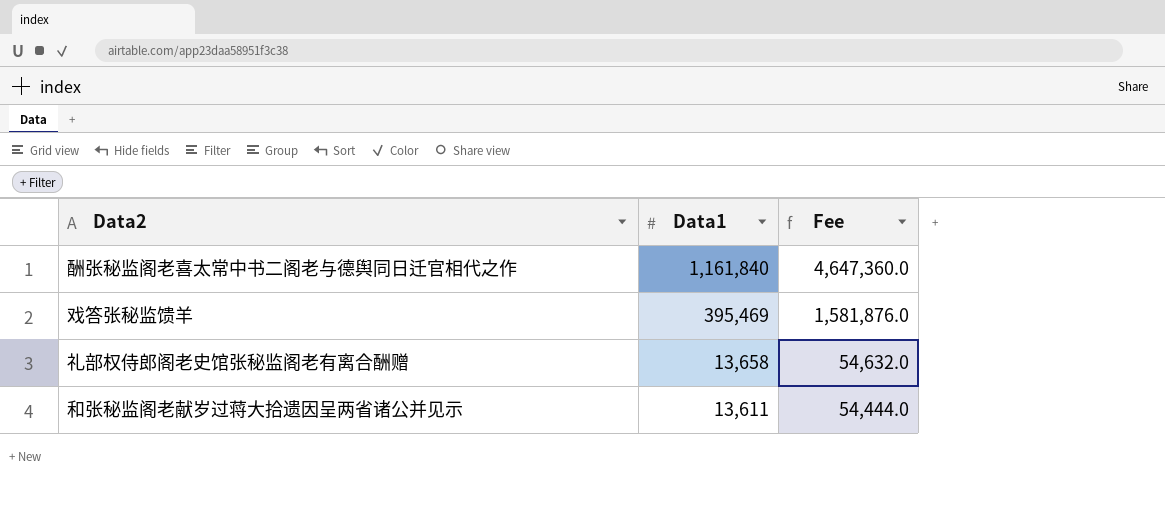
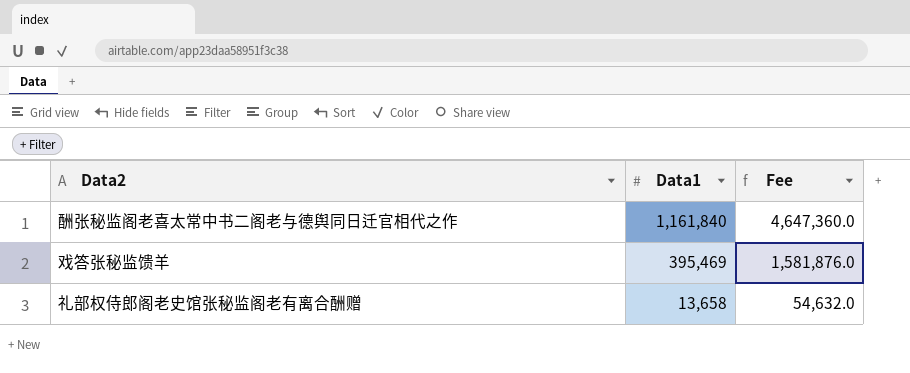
row 和张秘监阁老献岁过蒋大拾遗因呈两省诸公并见示: 13,611 | 54,444.0 -> none

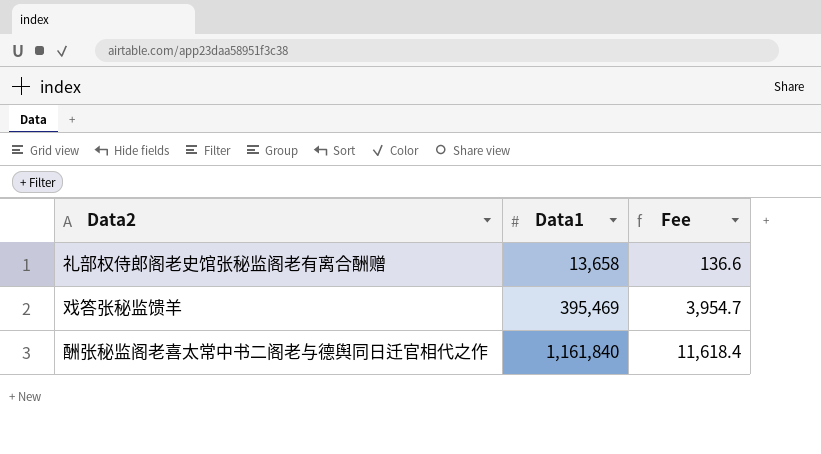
row order: Data1 descending -> Data1 ascending
column Fee | formula: [Data1] * 4 -> [Data1] * 0.01

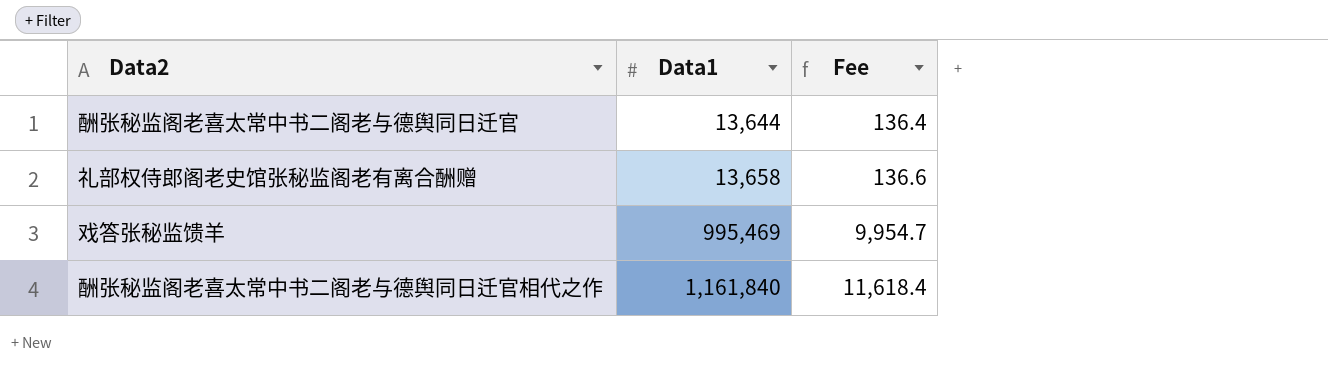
row 酬张秘监阁老喜太常中书二阁老与德舆同日迁官: none -> 13,644 | 136.4
戏答张秘监馈羊 | Data1: 395,469 -> 995,469
戏答张秘监馈羊 | Fee: 3,954.7 -> 9,954.7

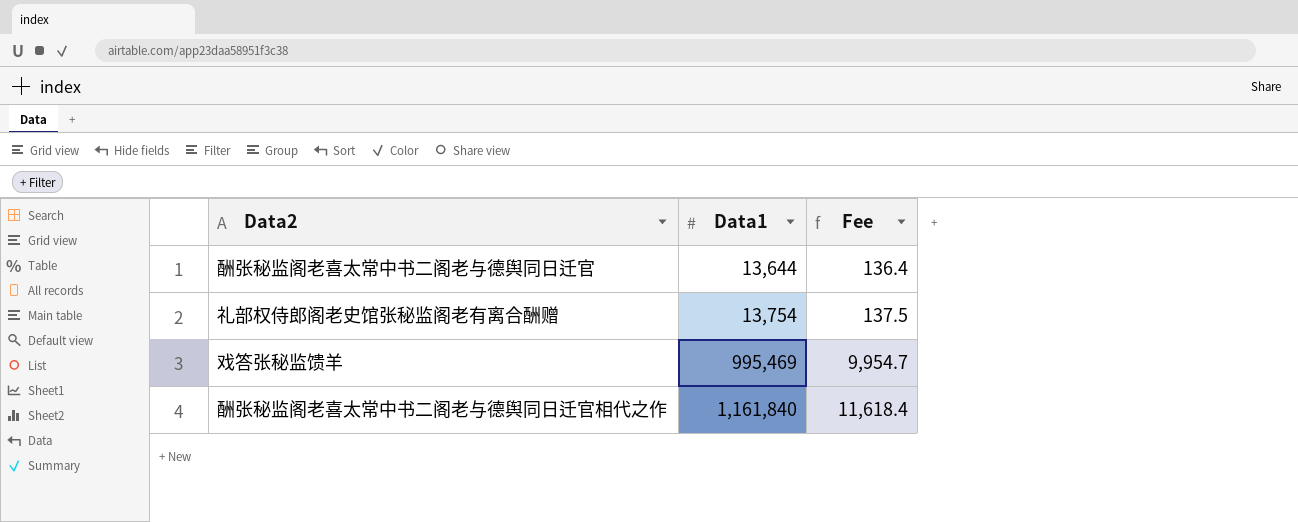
礼部权侍郎阁老史馆张秘监阁老有离合酬赠 | Data1: 13,658 -> 13,754
礼部权侍郎阁老史馆张秘监阁老有离合酬赠 | Fee: 136.6 -> 137.5

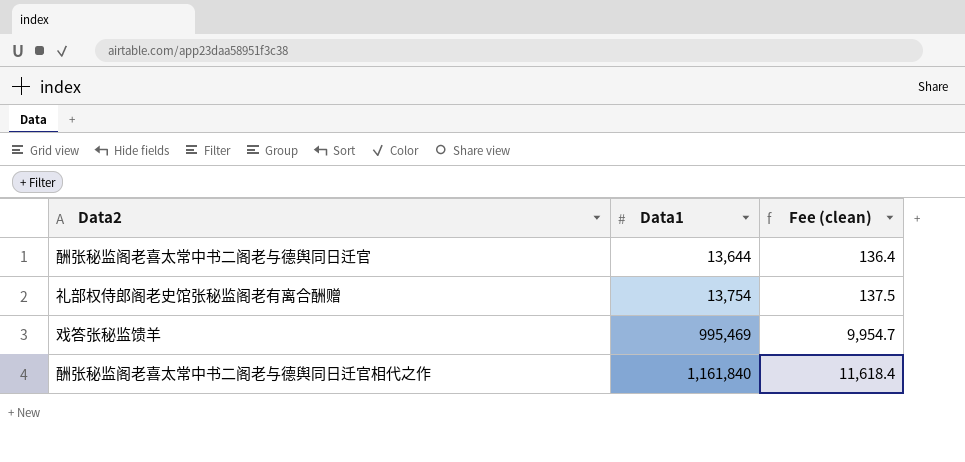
column name: Fee -> Fee (clean)

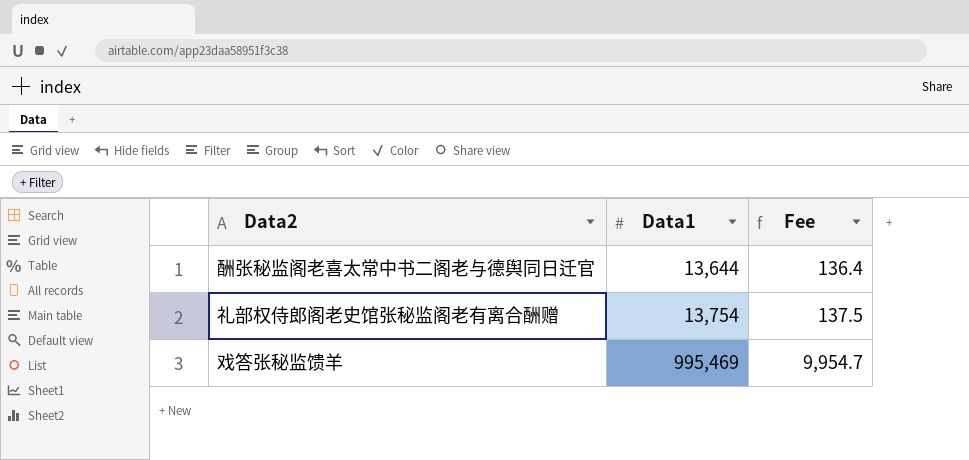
column name: Fee (clean) -> Fee
row 酬张秘监阁老喜太常中书二阁老与德舆同日迁官相代之作: 1,161,840 | 11,618.4 -> none

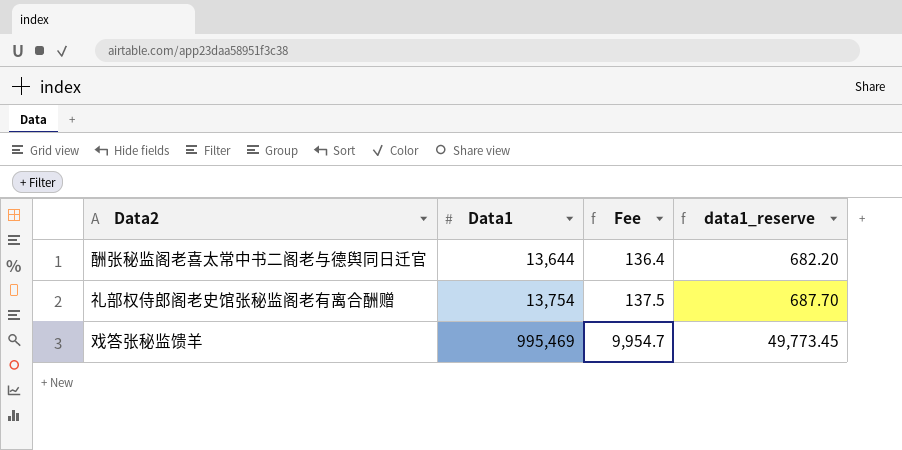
column data1_reserve | formula: none -> [Data1] * 0.05

